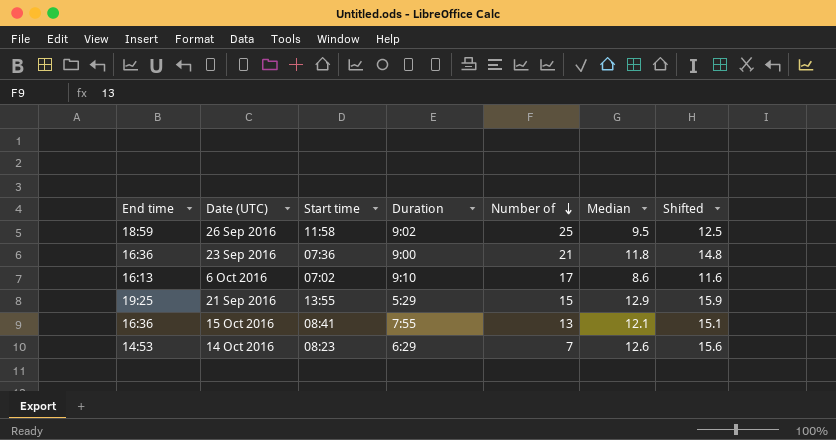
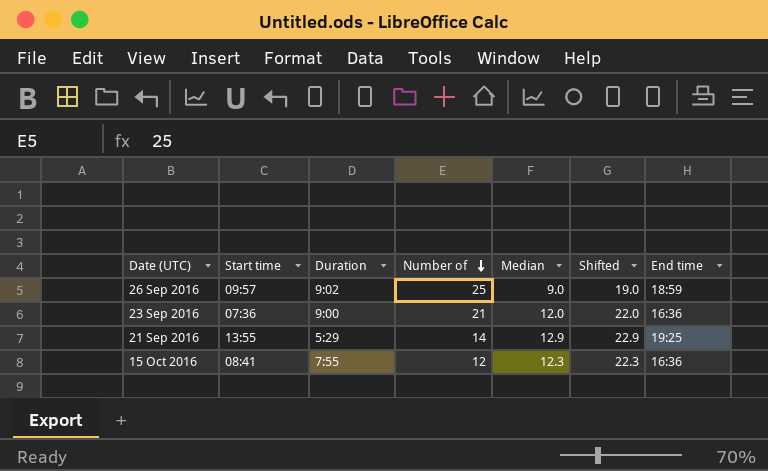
column Shifted | formula: [Median] + 3 -> [Median] + 10
column End time | position: 1 -> 7
row 6 Oct 2016: 16:13 | 07:02 | 9:10 | 17 | 8.6 | 11.6 -> none
row 14 Oct 2016: 14:53 | 08:23 | 6:29 | 7 | 12.6 | 15.6 -> none
26 Sep 2016 | Start time: 11:58 -> 09:57
26 Sep 2016 | Median: 9.5 -> 9.0
23 Sep 2016 | Median: 11.8 -> 12.0
21 Sep 2016 | Number of: 15 -> 14
15 Oct 2016 | Number of: 13 -> 12
15 Oct 2016 | Median: 12.1 -> 12.3

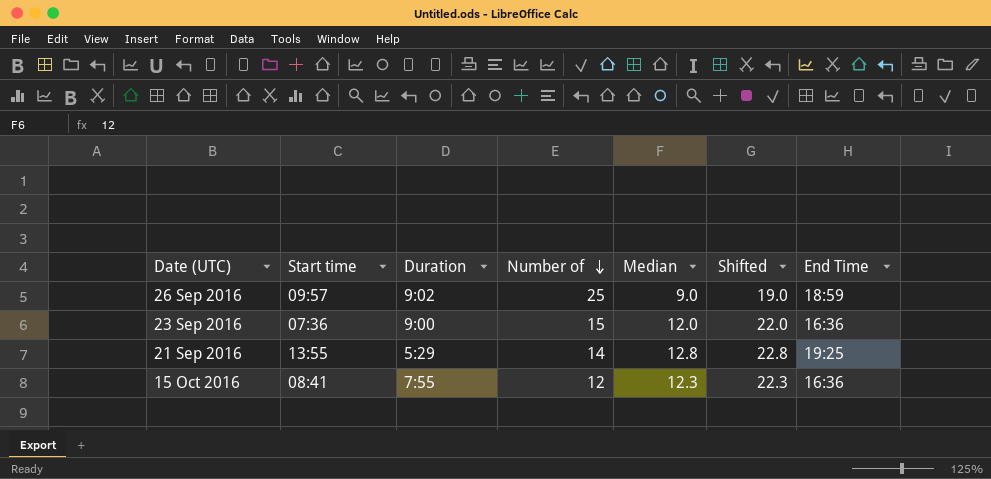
column name: End time -> End Time
23 Sep 2016 | Number of: 21 -> 15
21 Sep 2016 | Median: 12.9 -> 12.8
21 Sep 2016 | Shifted: 22.9 -> 22.8

